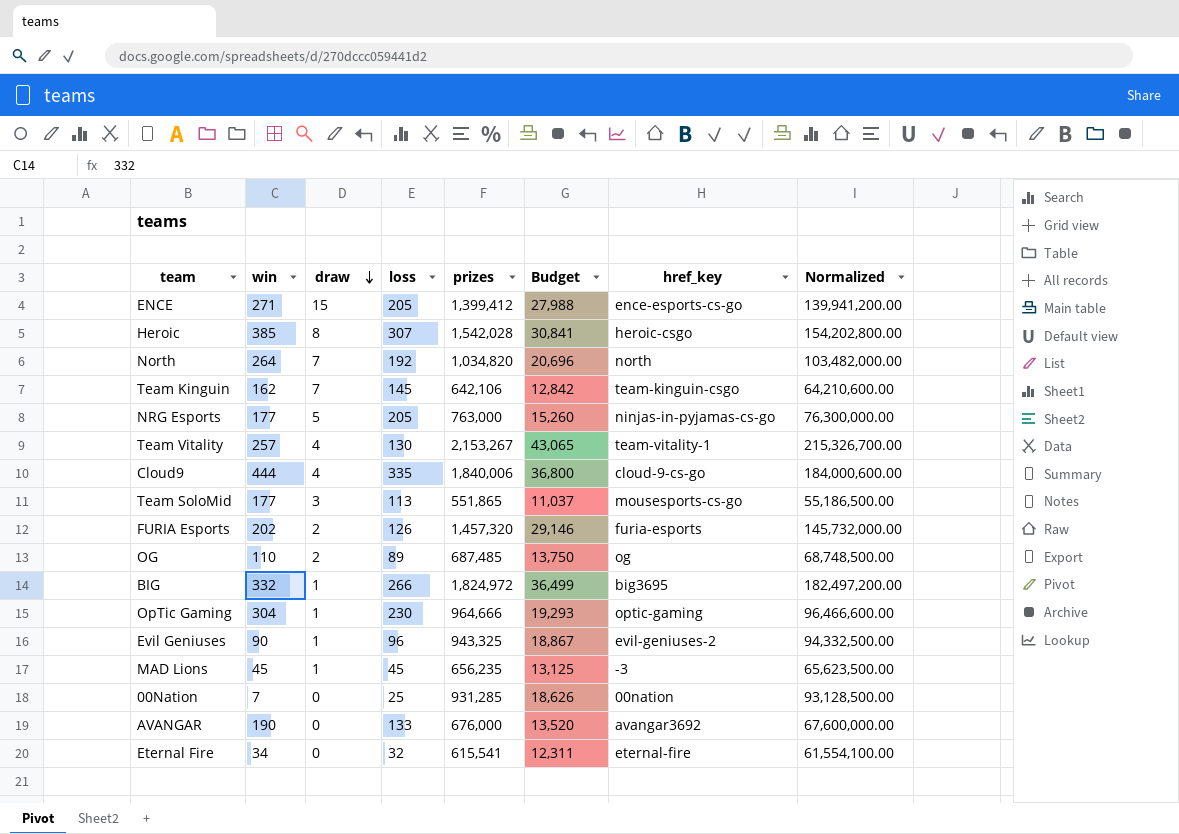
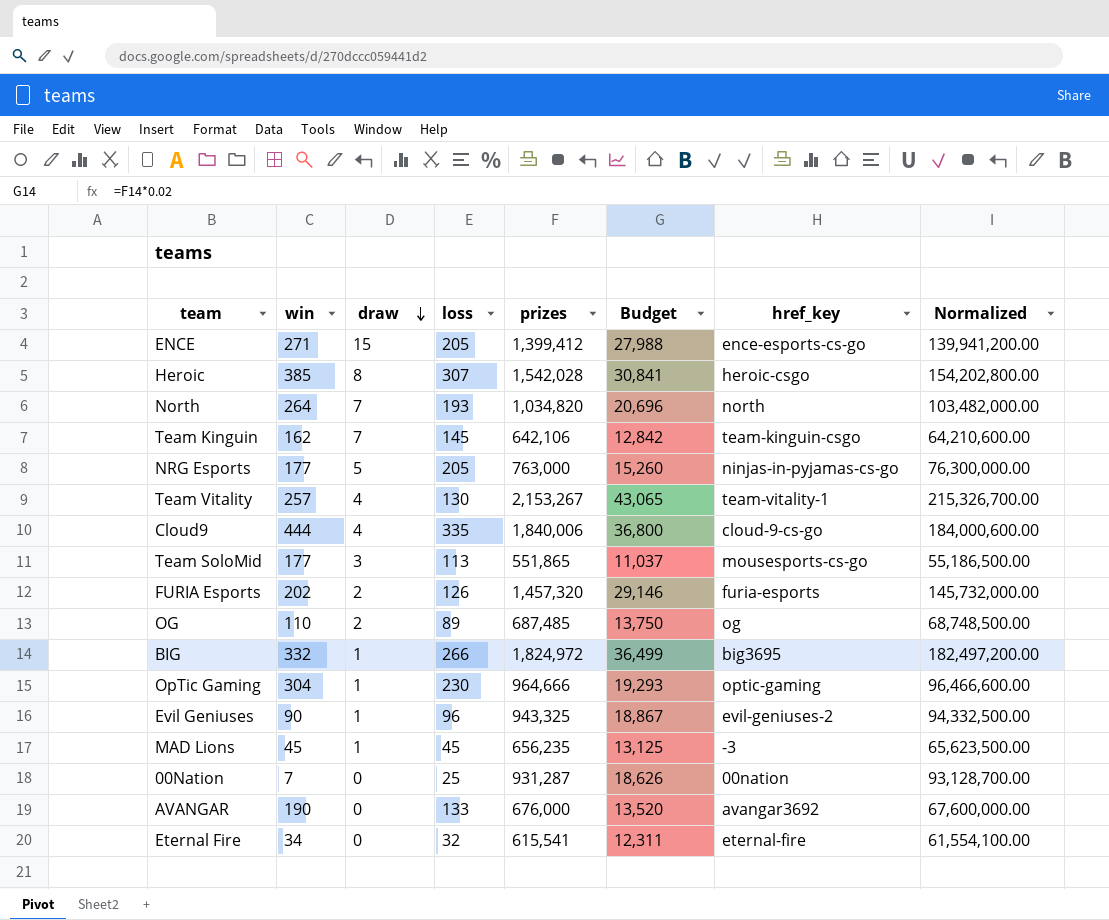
North | loss: 192 -> 193
00Nation | prizes: 931,285 -> 931,287
00Nation | Normalized: 93,128,500.00 -> 93,128,700.00

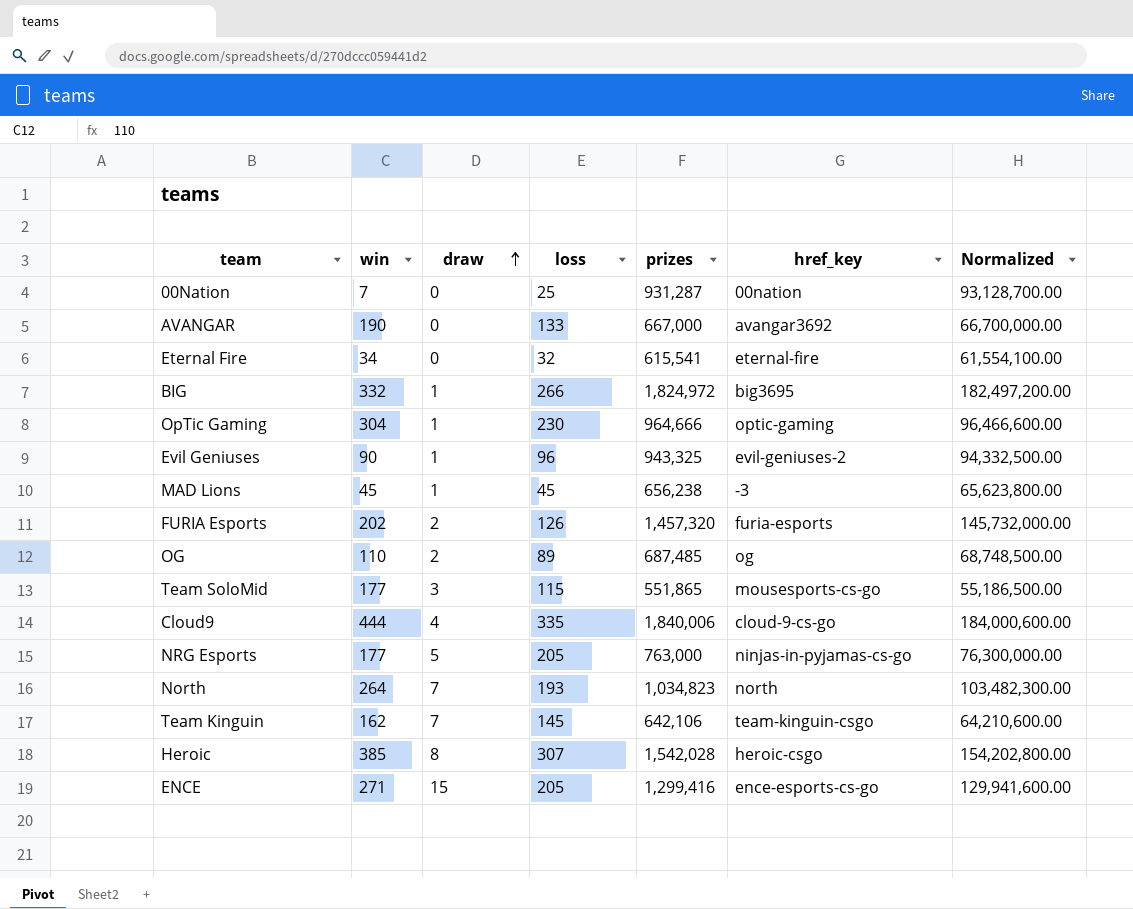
row order: draw descending -> draw ascending
column Budget | formula: [prizes] * 0.02 -> none
row Team Vitality: 257 | 4 | 130 | 2,153,267 | 43,065 | team-vitality-1 | 215,326,700.00 -> none
AVANGAR | prizes: 676,000 -> 667,000
AVANGAR | Normalized: 67,600,000.00 -> 66,700,000.00
MAD Lions | prizes: 656,235 -> 656,238
MAD Lions | Normalized: 65,623,500.00 -> 65,623,800.00
Team SoloMid | loss: 113 -> 115
North | prizes: 1,034,820 -> 1,034,823
North | Normalized: 103,482,000.00 -> 103,482,300.00
ENCE | prizes: 1,399,412 -> 1,299,416
ENCE | Normalized: 139,941,200.00 -> 129,941,600.00

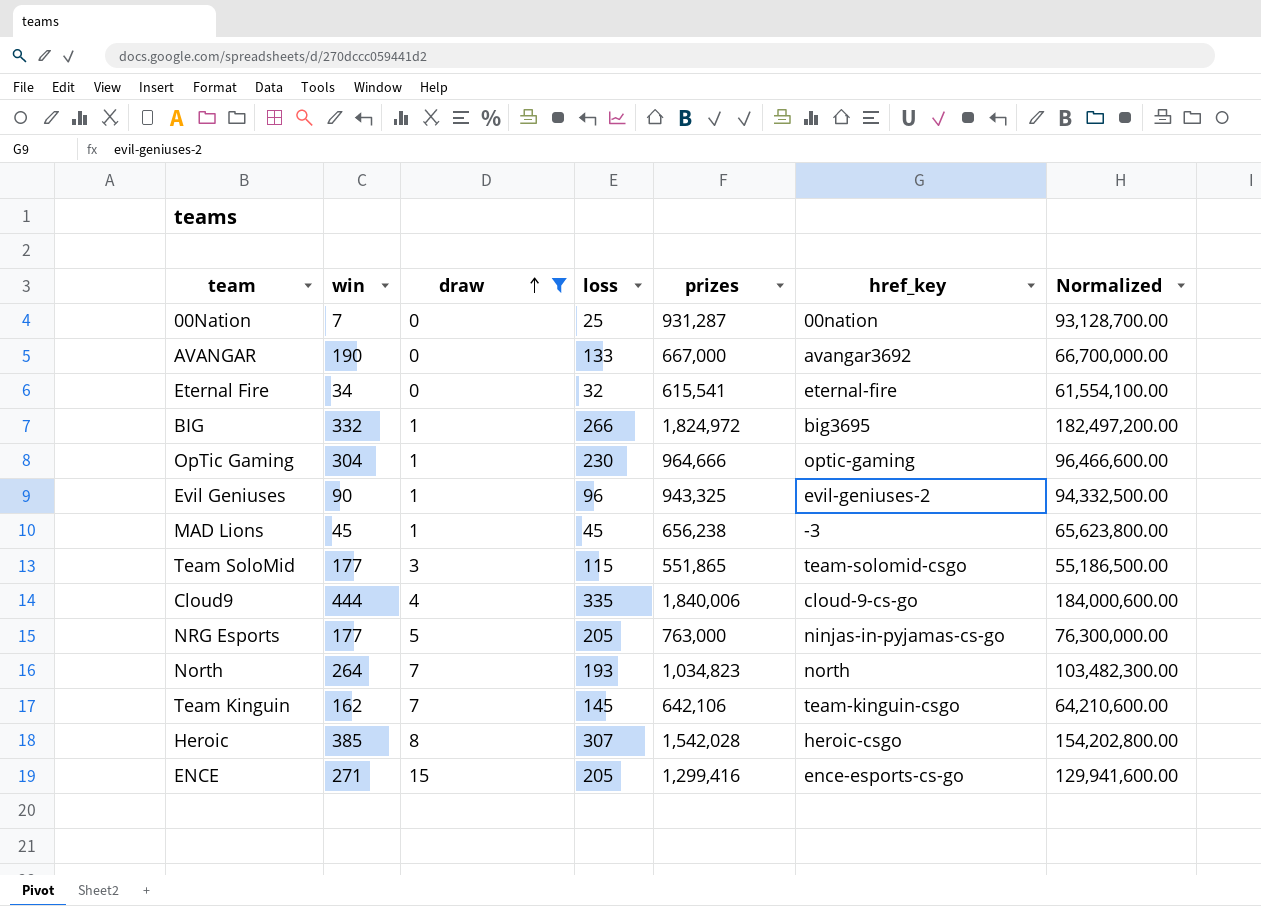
filter: none -> draw != 2
Team SoloMid | href_key: mousesports-cs-go -> team-solomid-csgo

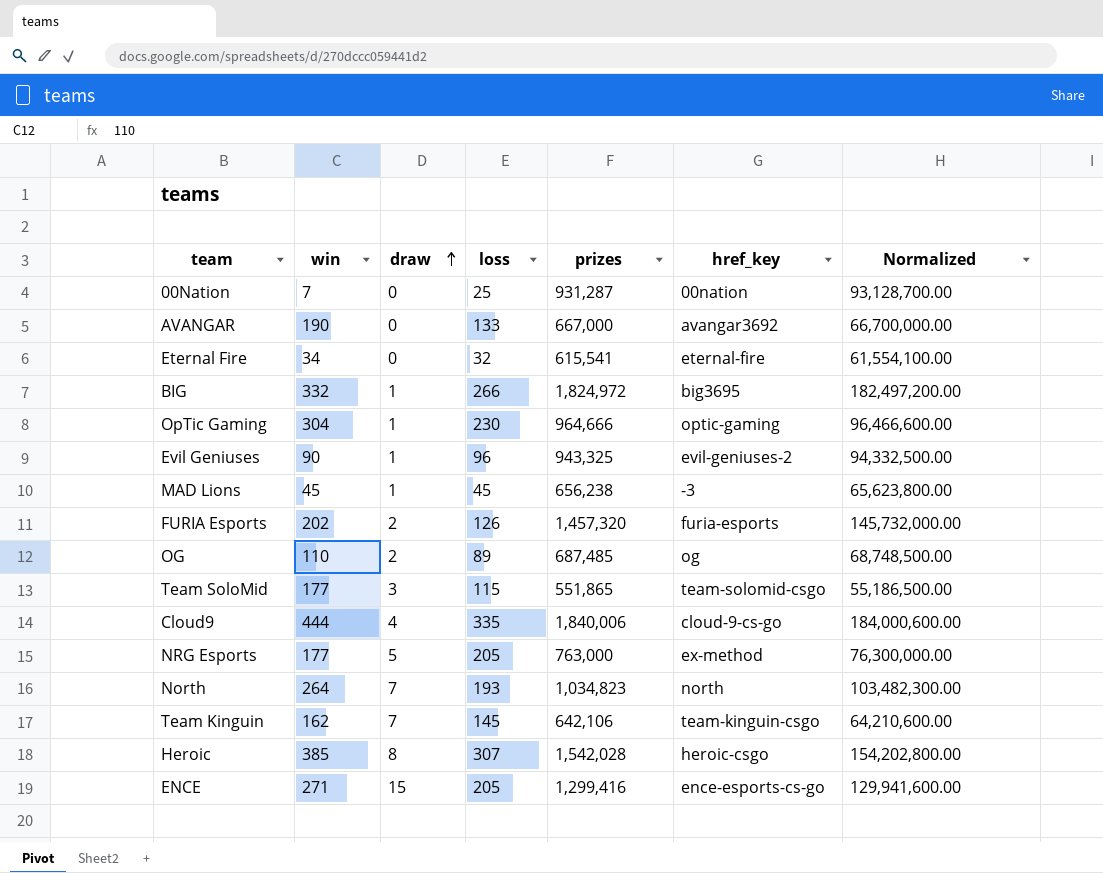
filter: draw != 2 -> none
NRG Esports | href_key: ninjas-in-pyjamas-cs-go -> ex-method

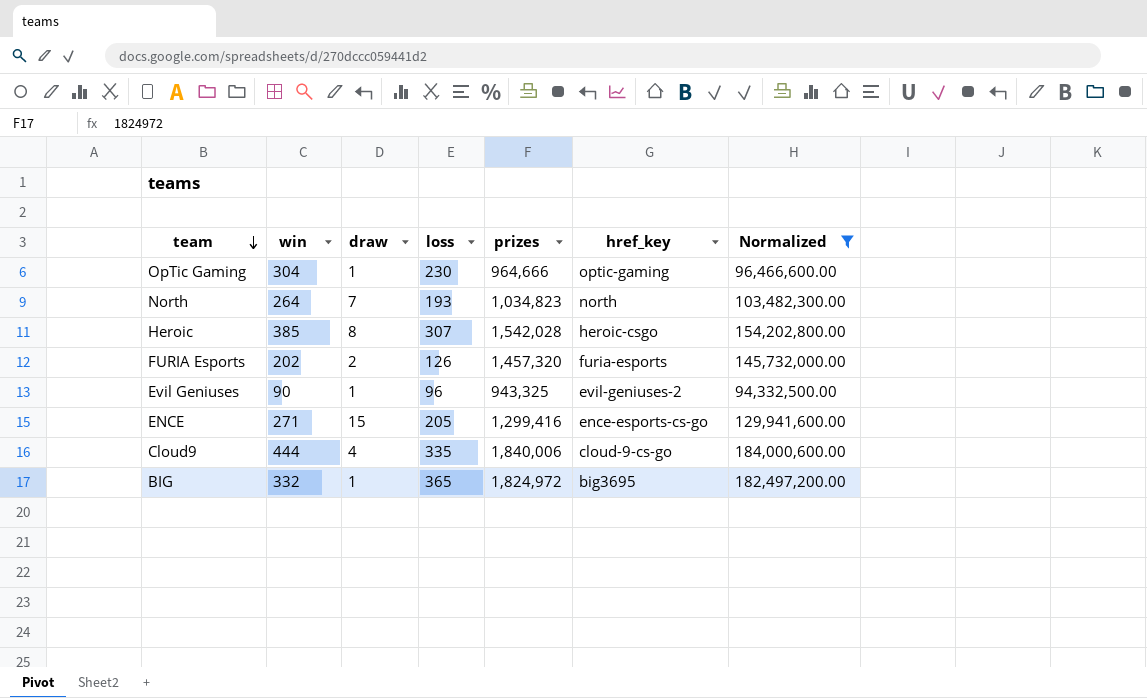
filter: none -> Normalized >= 94,332,500.00
row order: draw ascending -> team descending
BIG | loss: 266 -> 365

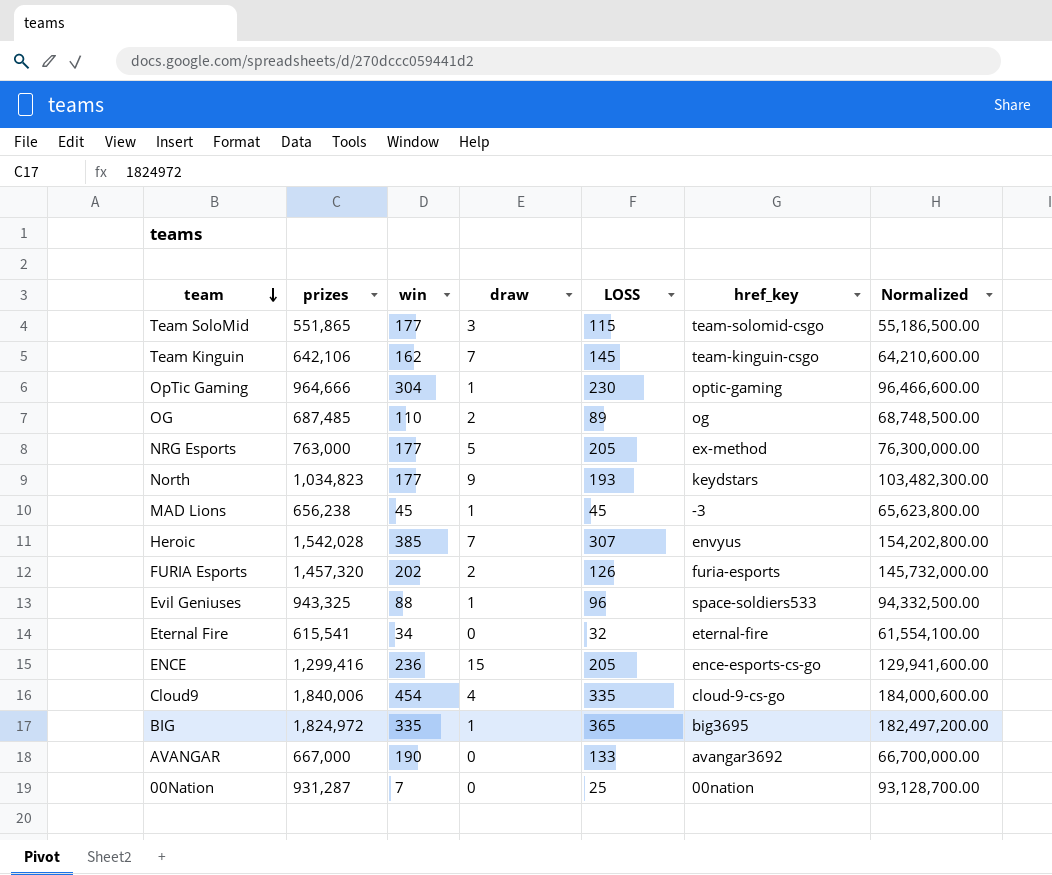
filter: Normalized >= 94,332,500.00 -> none
column prizes | position: 5 -> 2
column name: loss -> LOSS
North | win: 264 -> 177
North | draw: 7 -> 9
North | href_key: north -> keydstars
Heroic | draw: 8 -> 7
Heroic | href_key: heroic-csgo -> envyus
Evil Geniuses | win: 90 -> 88
Evil Geniuses | href_key: evil-geniuses-2 -> space-soldiers533
ENCE | win: 271 -> 236
Cloud9 | win: 444 -> 454
BIG | win: 332 -> 335

